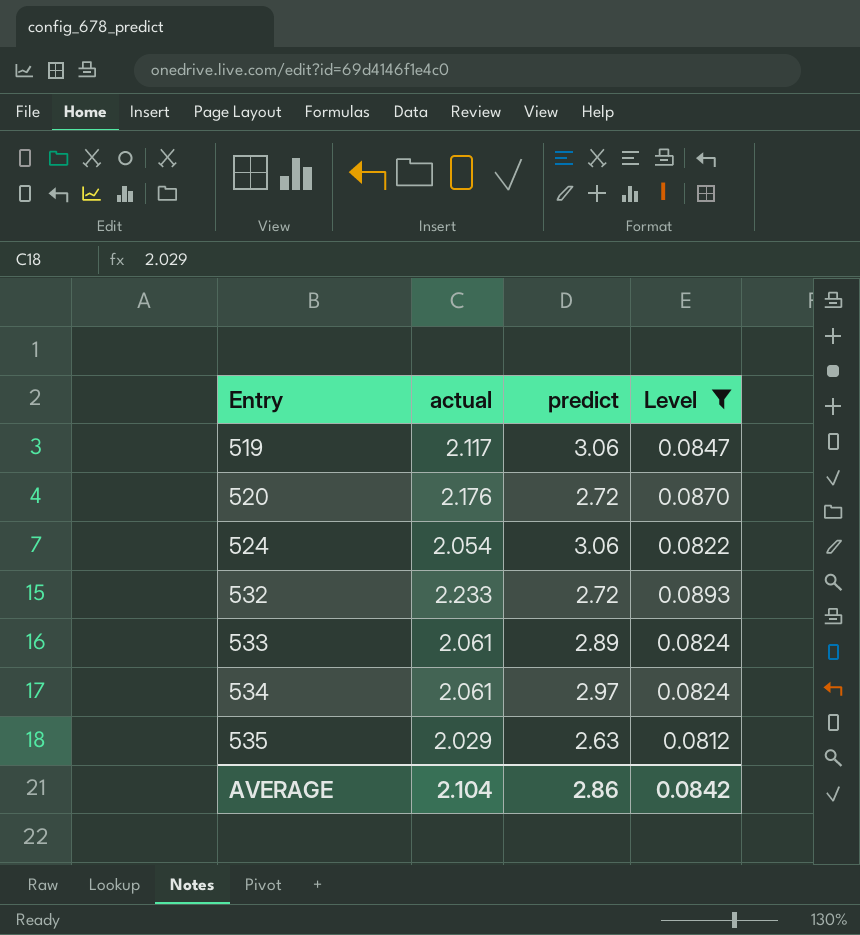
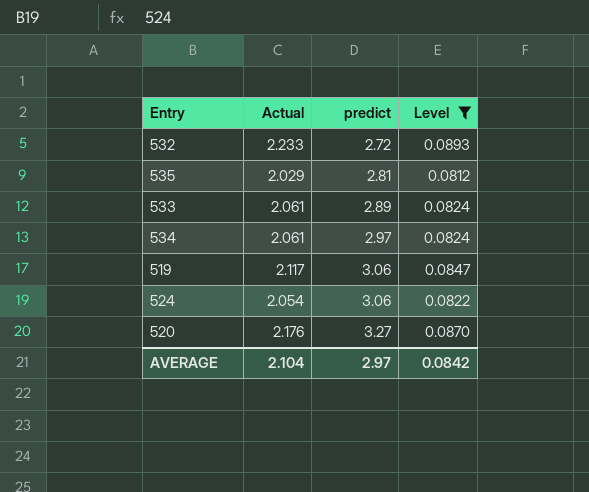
row order: Entry ascending -> predict ascending
column name: actual -> Actual
535 | predict: 2.63 -> 2.81
520 | predict: 2.72 -> 3.27
AVERAGE | predict: 2.86 -> 2.97

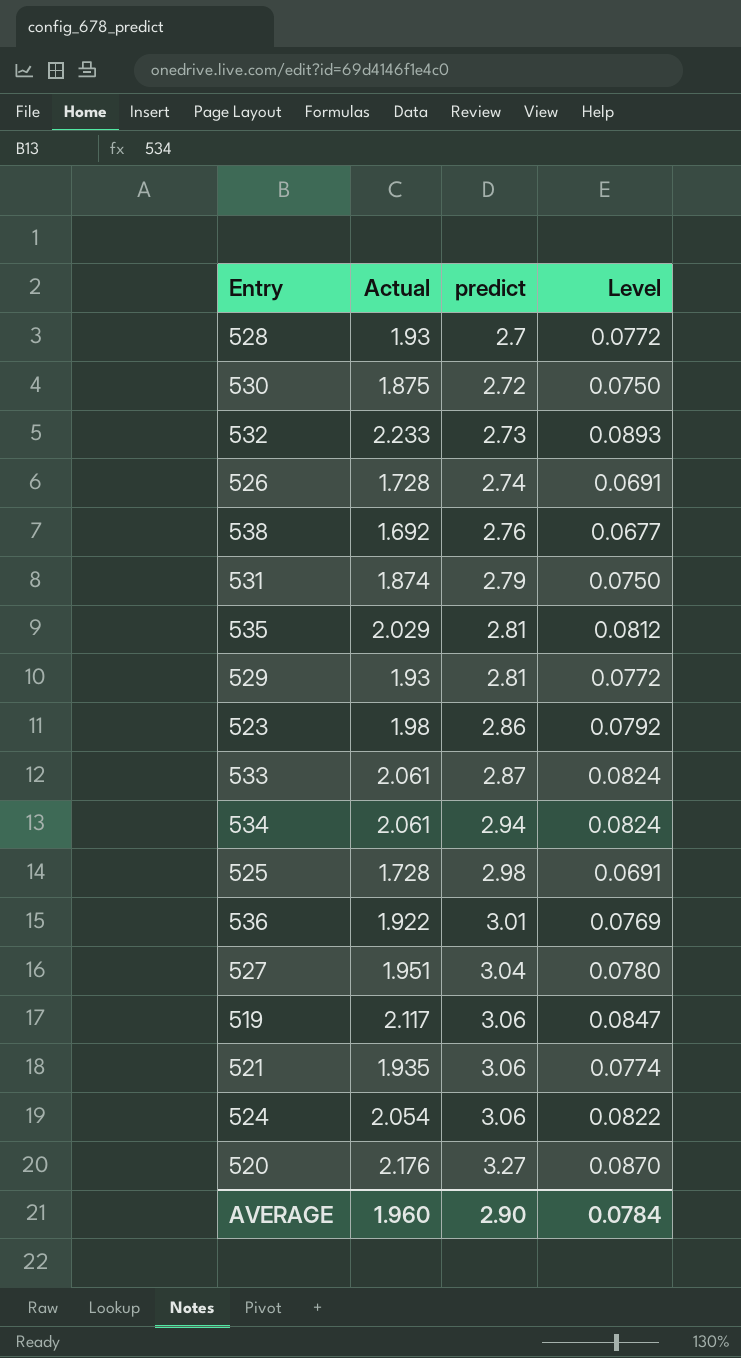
filter: Level >= 0.0812 -> none
532 | predict: 2.72 -> 2.73
533 | predict: 2.89 -> 2.87
534 | predict: 2.97 -> 2.94
AVERAGE | Actual: 2.104 -> 1.960
AVERAGE | predict: 2.97 -> 2.90
AVERAGE | Level: 0.0842 -> 0.0784

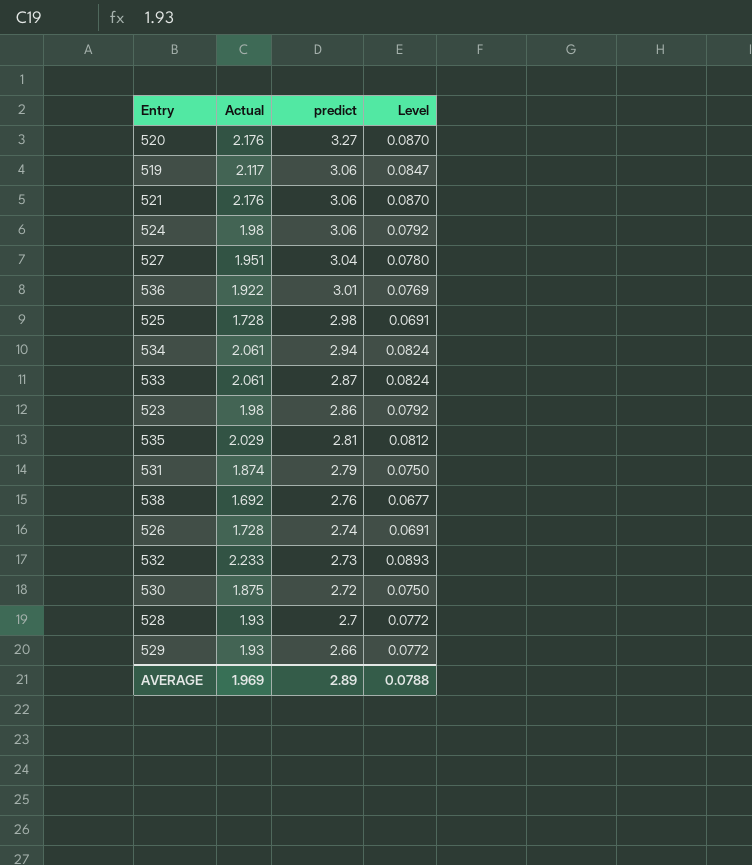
row order: predict ascending -> predict descending
521 | Actual: 1.935 -> 2.176
521 | Level: 0.0774 -> 0.0870
524 | Actual: 2.054 -> 1.98
524 | Level: 0.0822 -> 0.0792
529 | predict: 2.81 -> 2.66
AVERAGE | Actual: 1.960 -> 1.969
AVERAGE | predict: 2.90 -> 2.89
AVERAGE | Level: 0.0784 -> 0.0788

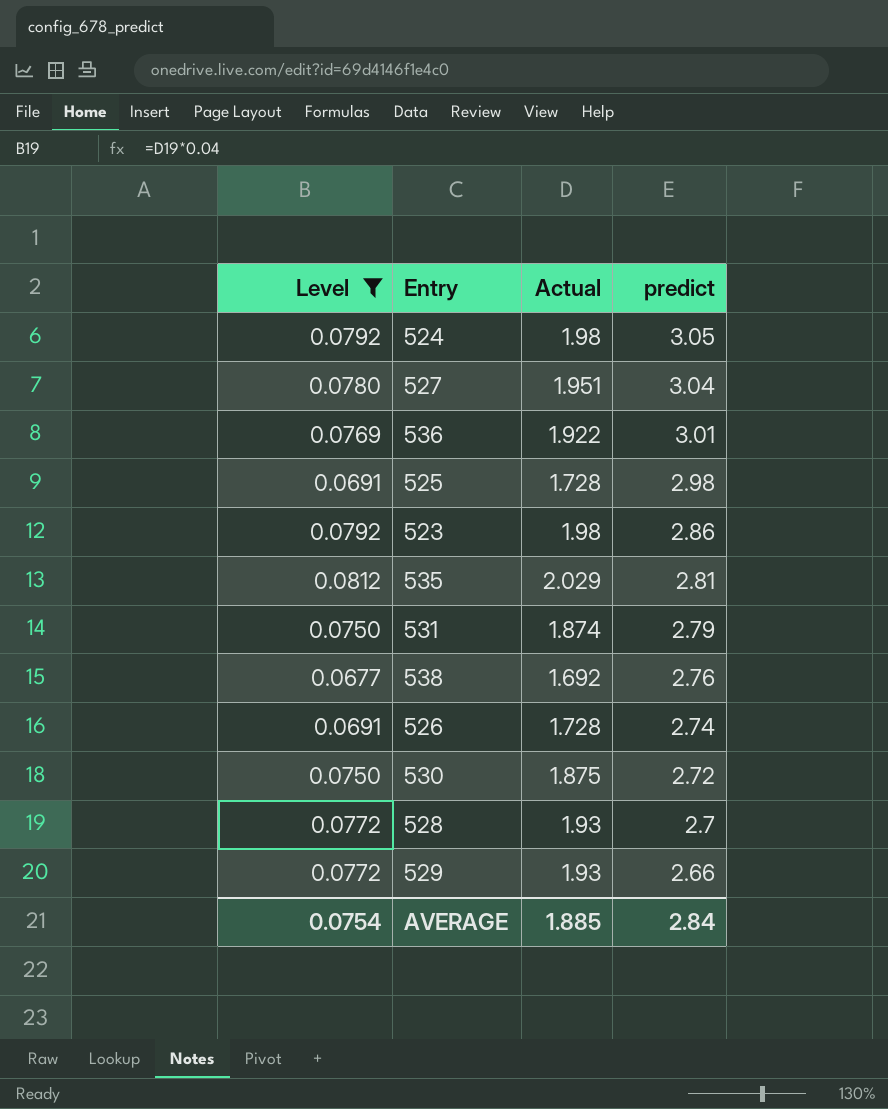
filter: none -> Level <= 0.0812
column Level | position: 4 -> 1
524 | predict: 3.06 -> 3.05
AVERAGE | Level: 0.0788 -> 0.0754
AVERAGE | Actual: 1.969 -> 1.885
AVERAGE | predict: 2.89 -> 2.84

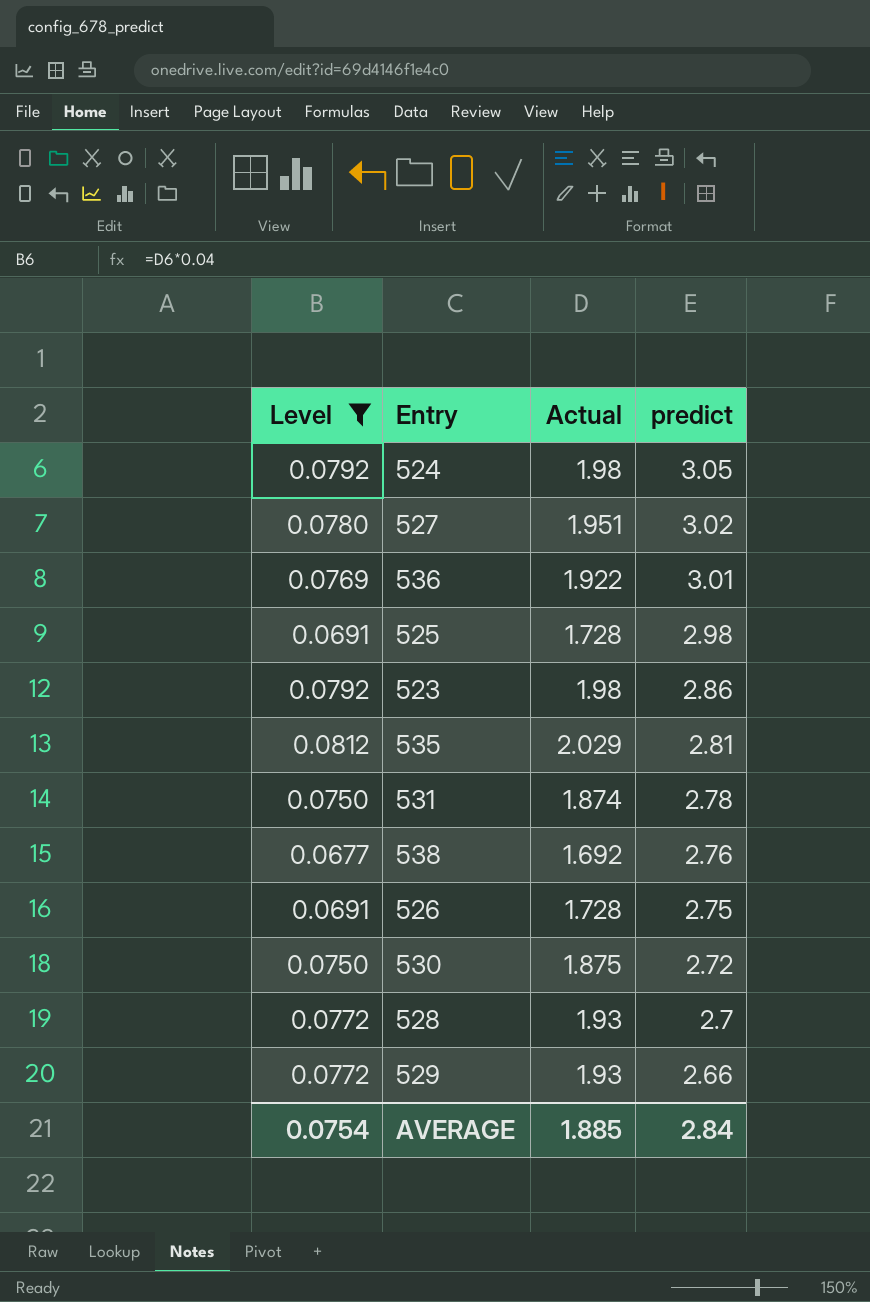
527 | predict: 3.04 -> 3.02
531 | predict: 2.79 -> 2.78
526 | predict: 2.74 -> 2.75

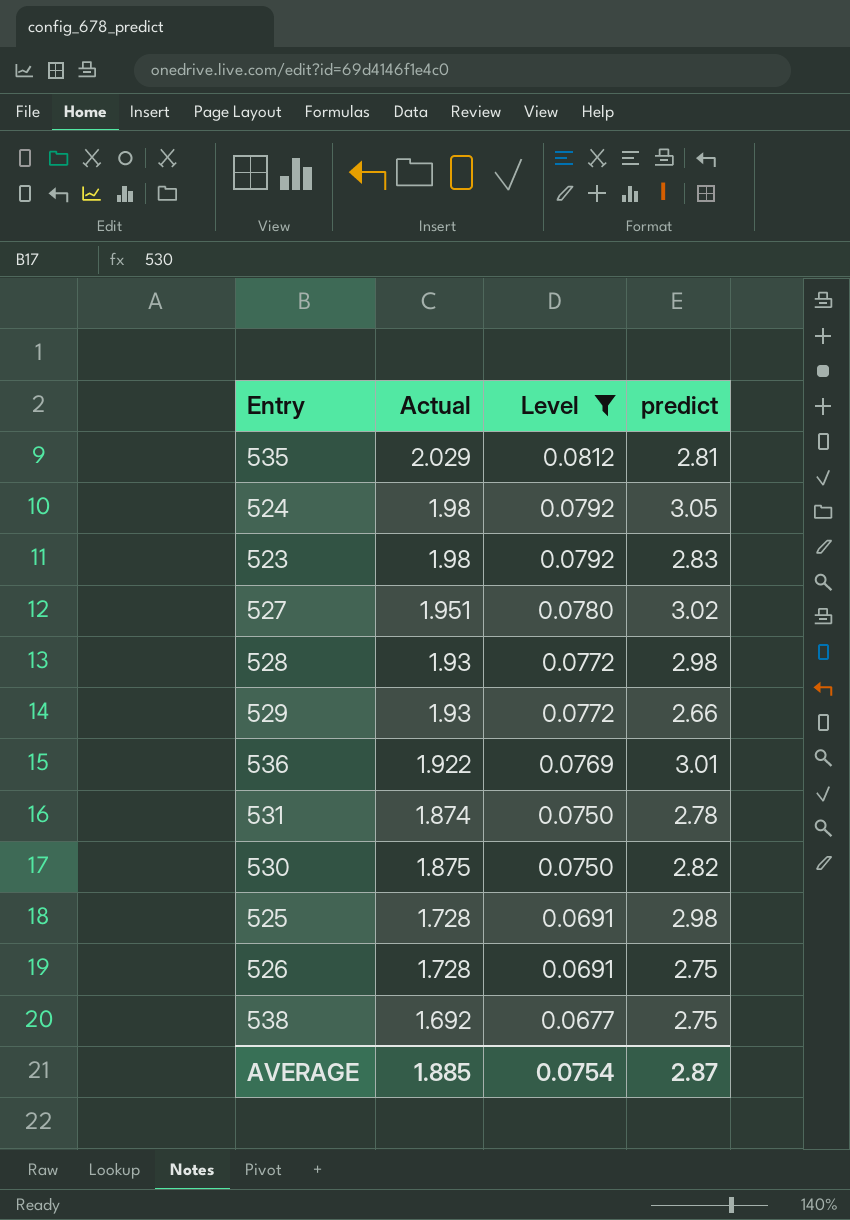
row order: predict descending -> Level descending
column Level | position: 1 -> 3
523 | predict: 2.86 -> 2.83
528 | predict: 2.7 -> 2.98
530 | predict: 2.72 -> 2.82
538 | predict: 2.76 -> 2.75
AVERAGE | predict: 2.84 -> 2.87

